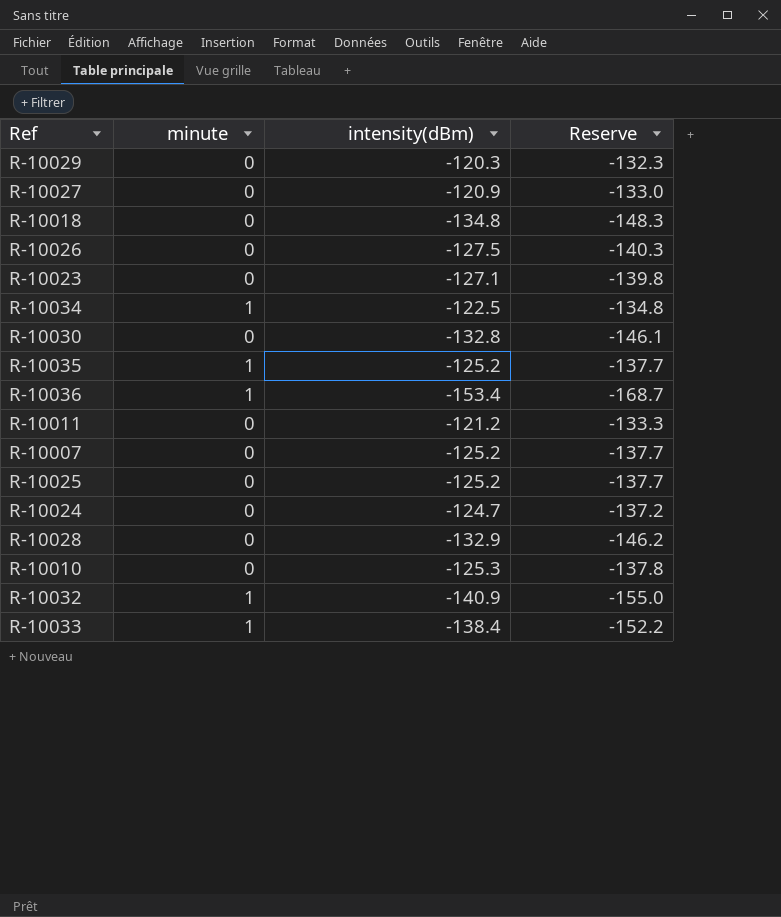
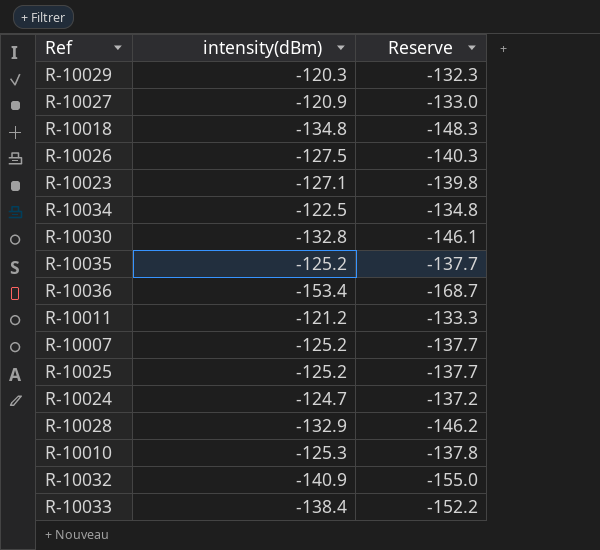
column minute | position: 2 -> none

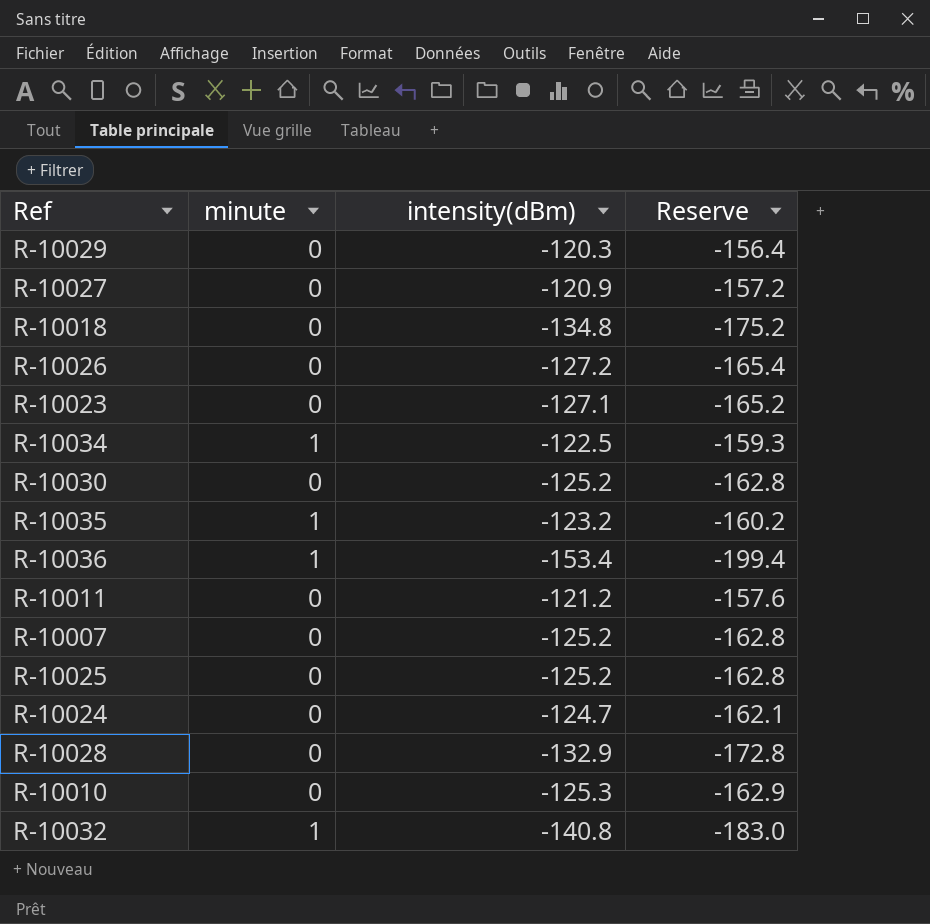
column minute | position: none -> 2
column Reserve | formula: [intensity(dBm)] * 1.1 -> [intensity(dBm)] * 1.3
row R-10033: -138.4 | -152.2 -> none
R-10026 | intensity(dBm): -127.5 -> -127.2
R-10030 | intensity(dBm): -132.8 -> -125.2
R-10035 | intensity(dBm): -125.2 -> -123.2
R-10032 | intensity(dBm): -140.9 -> -140.8

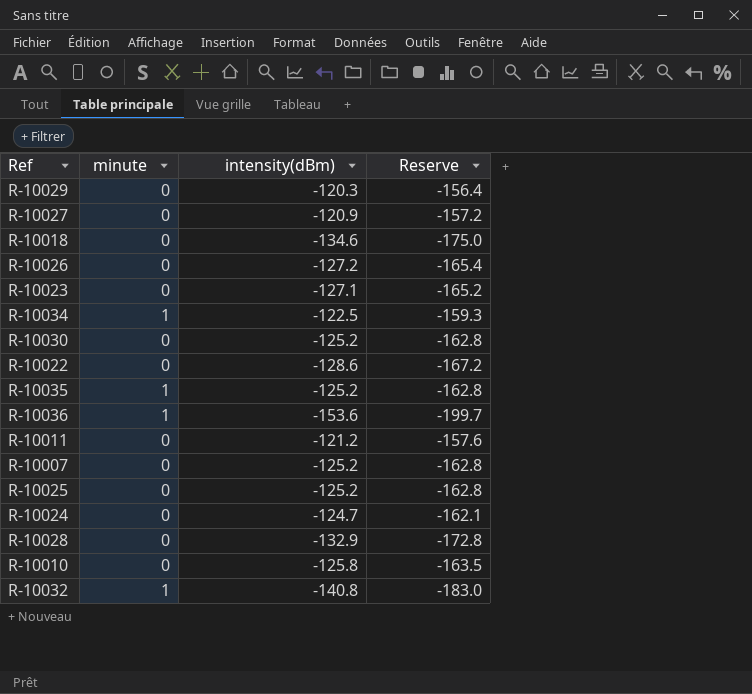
R-10018 | intensity(dBm): -134.8 -> -134.6
R-10018 | Reserve: -175.2 -> -175.0
row R-10022: none -> 0 | -128.6 | -167.2
R-10035 | intensity(dBm): -123.2 -> -125.2
R-10035 | Reserve: -160.2 -> -162.8
R-10036 | intensity(dBm): -153.4 -> -153.6
R-10036 | Reserve: -199.4 -> -199.7
R-10010 | intensity(dBm): -125.3 -> -125.8
R-10010 | Reserve: -162.9 -> -163.5

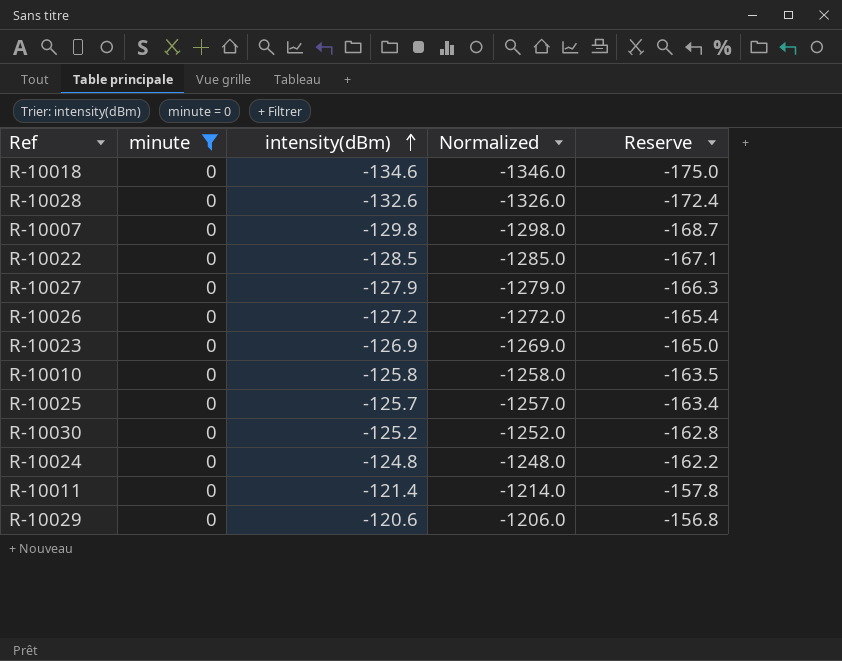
filter: none -> minute = 0
row order: none -> intensity(dBm) ascending
column Normalized | formula: none -> [intensity(dBm)] * 10
R-10028 | intensity(dBm): -132.9 -> -132.6
R-10028 | Reserve: -172.8 -> -172.4
R-10007 | intensity(dBm): -125.2 -> -129.8
R-10007 | Reserve: -162.8 -> -168.7
R-10022 | intensity(dBm): -128.6 -> -128.5
R-10022 | Reserve: -167.2 -> -167.1
R-10027 | intensity(dBm): -120.9 -> -127.9
R-10027 | Reserve: -157.2 -> -166.3
R-10023 | intensity(dBm): -127.1 -> -126.9
R-10023 | Reserve: -165.2 -> -165.0
R-10025 | intensity(dBm): -125.2 -> -125.7
R-10025 | Reserve: -162.8 -> -163.4
R-10024 | intensity(dBm): -124.7 -> -124.8
R-10024 | Reserve: -162.1 -> -162.2
R-10011 | intensity(dBm): -121.2 -> -121.4
R-10011 | Reserve: -157.6 -> -157.8
R-10029 | intensity(dBm): -120.3 -> -120.6
R-10029 | Reserve: -156.4 -> -156.8

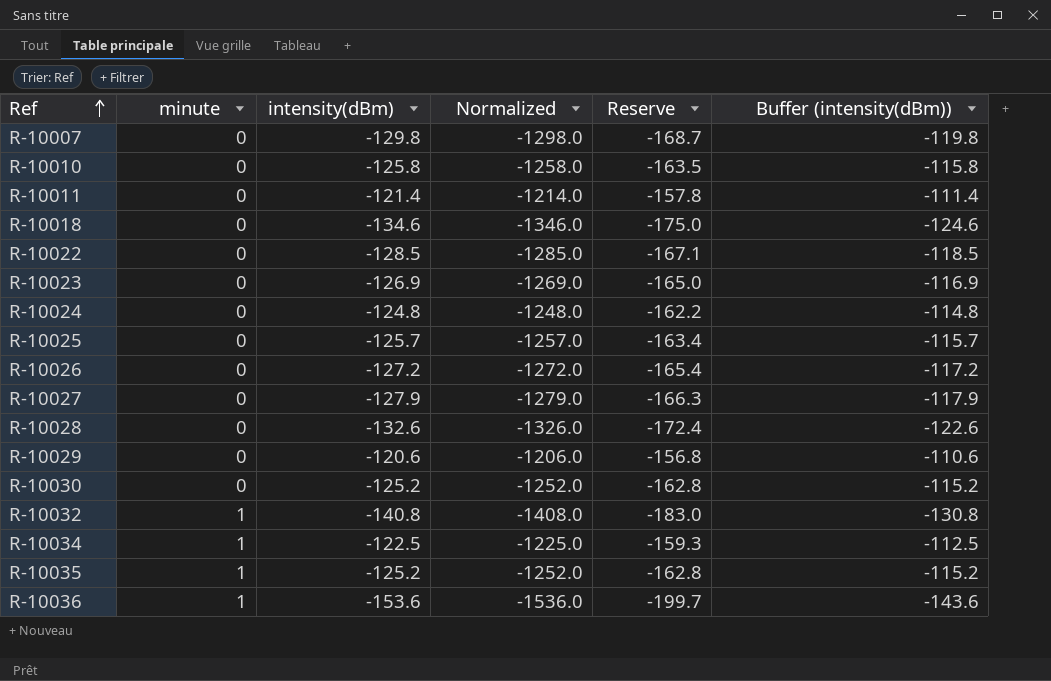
filter: minute = 0 -> none
row order: intensity(dBm) ascending -> Ref ascending
column Buffer (intensity(dBm)) | formula: none -> [intensity(dBm)] + 10

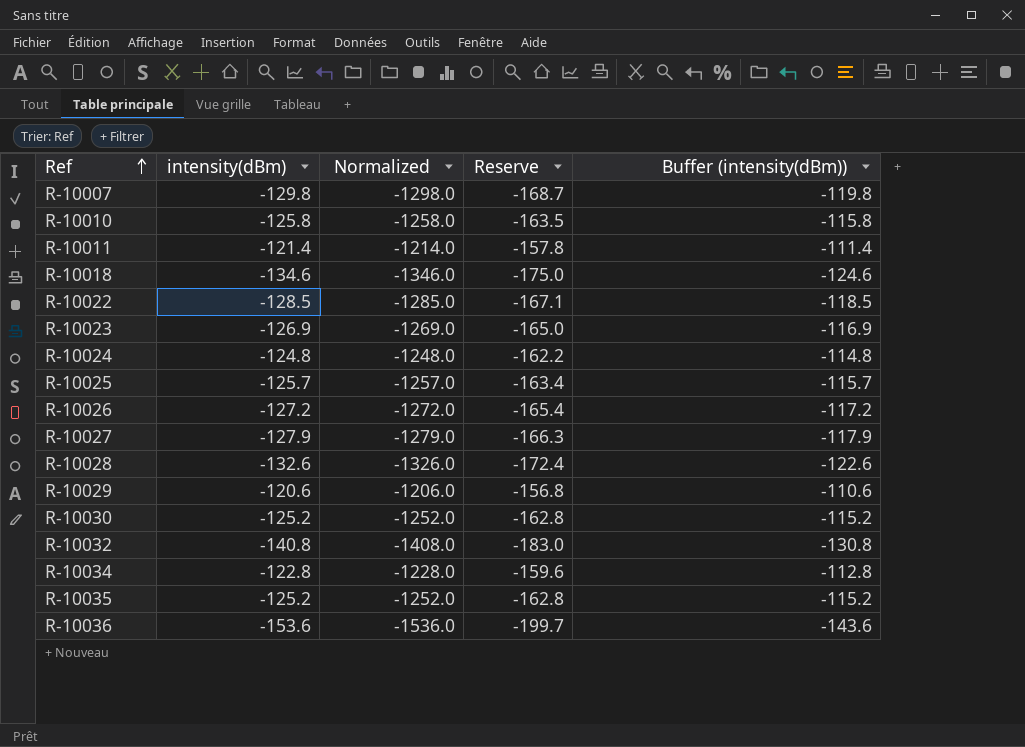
column minute | position: 2 -> none
R-10034 | intensity(dBm): -122.5 -> -122.8
R-10034 | Normalized: -1225.0 -> -1228.0
R-10034 | Reserve: -159.3 -> -159.6
R-10034 | Buffer (intensity(dBm)): -112.5 -> -112.8

